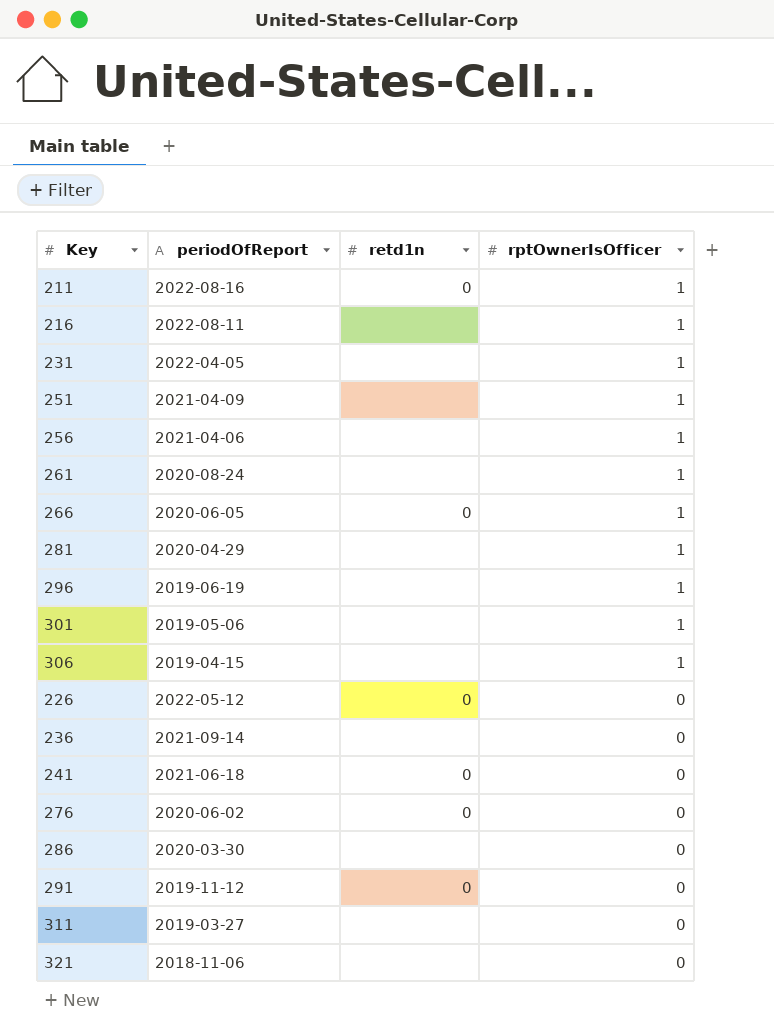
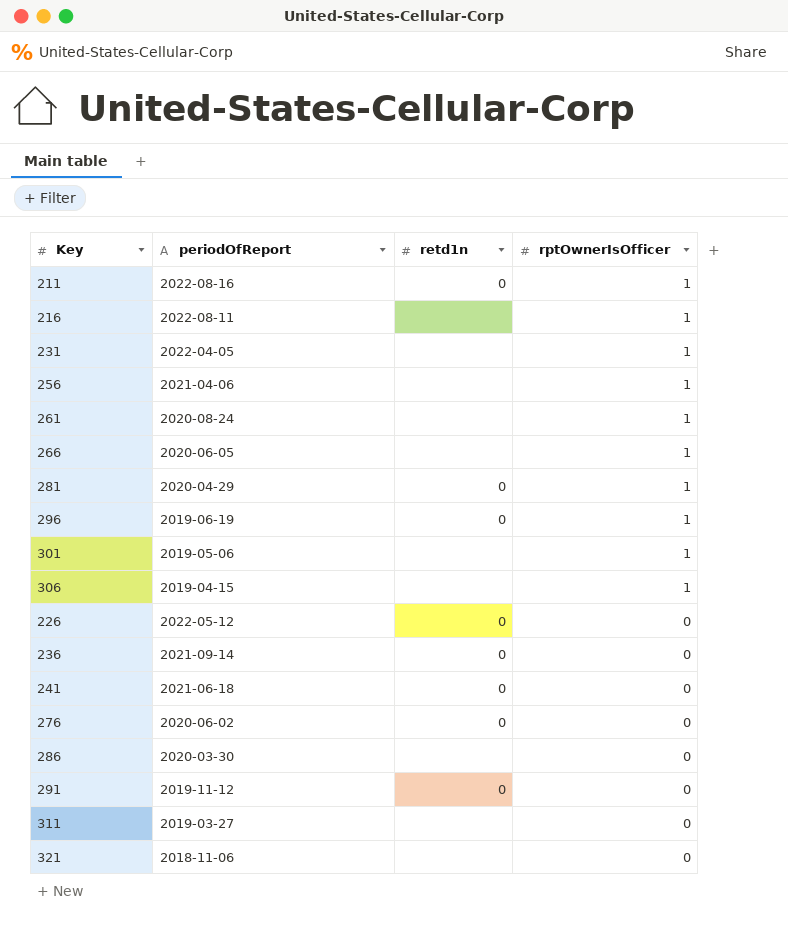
row 251: 2021-04-09 | none | 1 -> none
266 | retd1n: 0 -> none
281 | retd1n: none -> 0
296 | retd1n: none -> 0
236 | retd1n: none -> 0

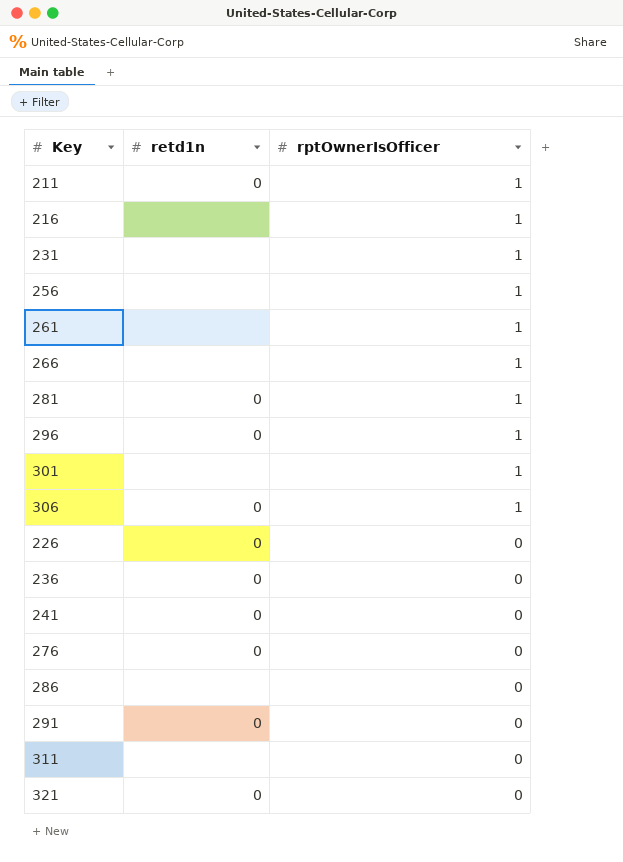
column periodOfReport | position: 2 -> none
306 | retd1n: none -> 0
321 | retd1n: none -> 0

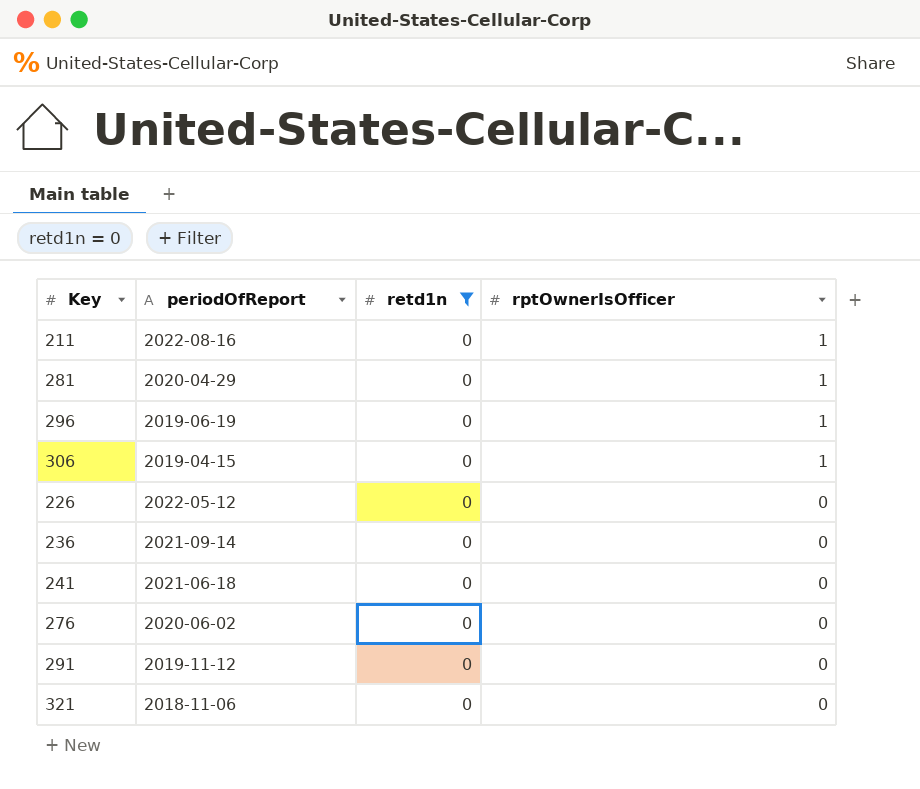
filter: none -> retd1n = 0
column periodOfReport | position: none -> 2

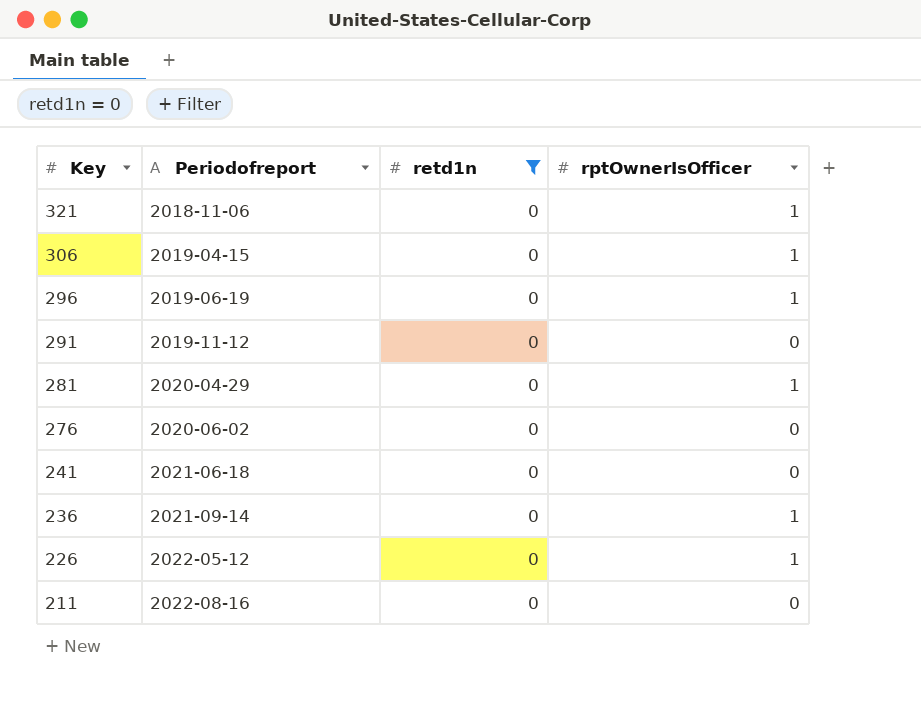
row order: rptOwnerIsOfficer descending -> Key descending
column name: periodOfReport -> Periodofreport
321 | rptOwnerIsOfficer: 0 -> 1
236 | rptOwnerIsOfficer: 0 -> 1
226 | rptOwnerIsOfficer: 0 -> 1
211 | rptOwnerIsOfficer: 1 -> 0

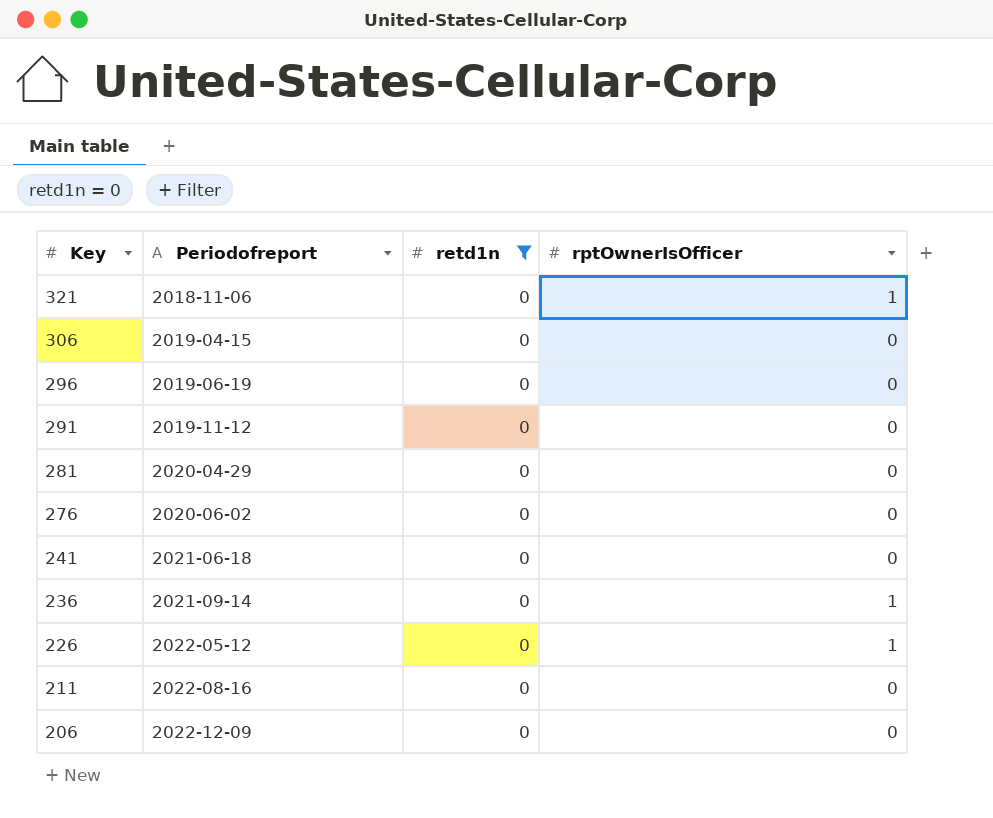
306 | rptOwnerIsOfficer: 1 -> 0
296 | rptOwnerIsOfficer: 1 -> 0
281 | rptOwnerIsOfficer: 1 -> 0
row 206: none -> 2022-12-09 | 0 | 0

